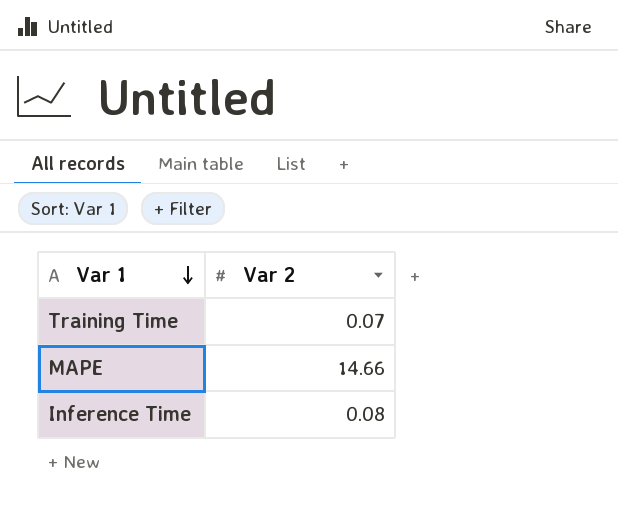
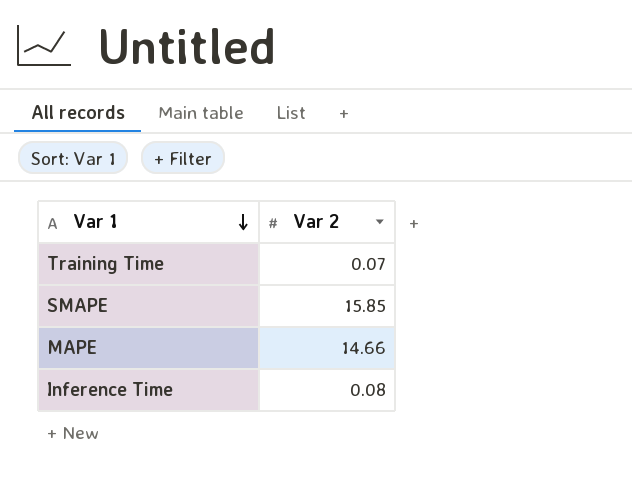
row SMAPE: none -> 15.85

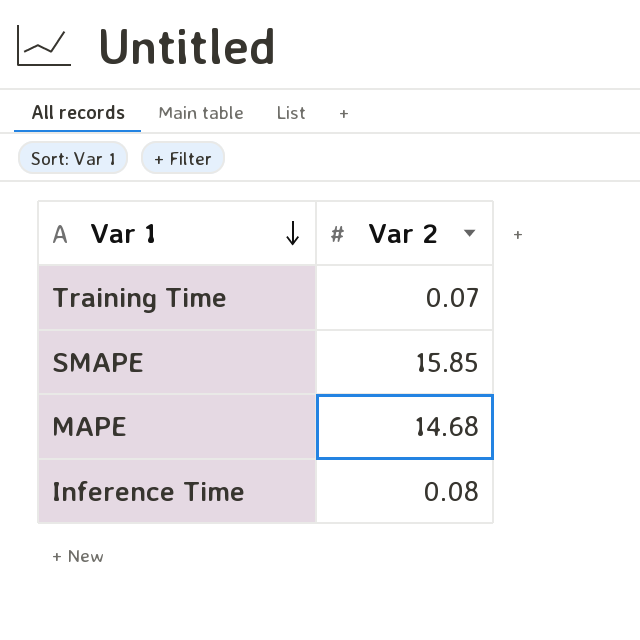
MAPE | Var 2: 14.66 -> 14.68

